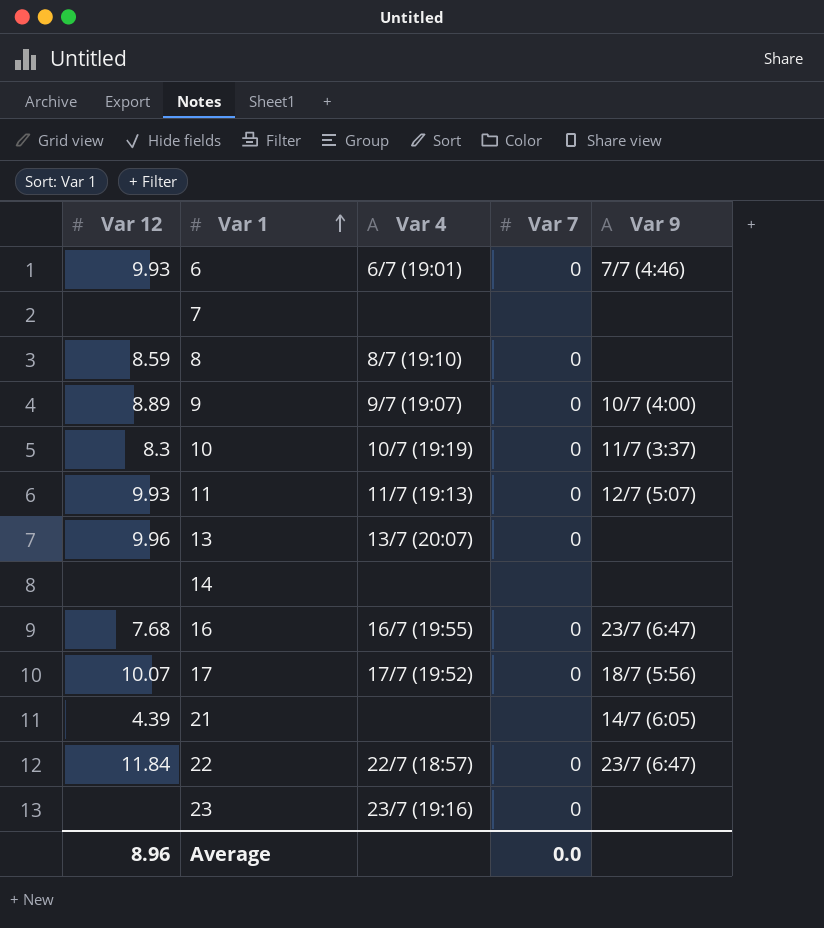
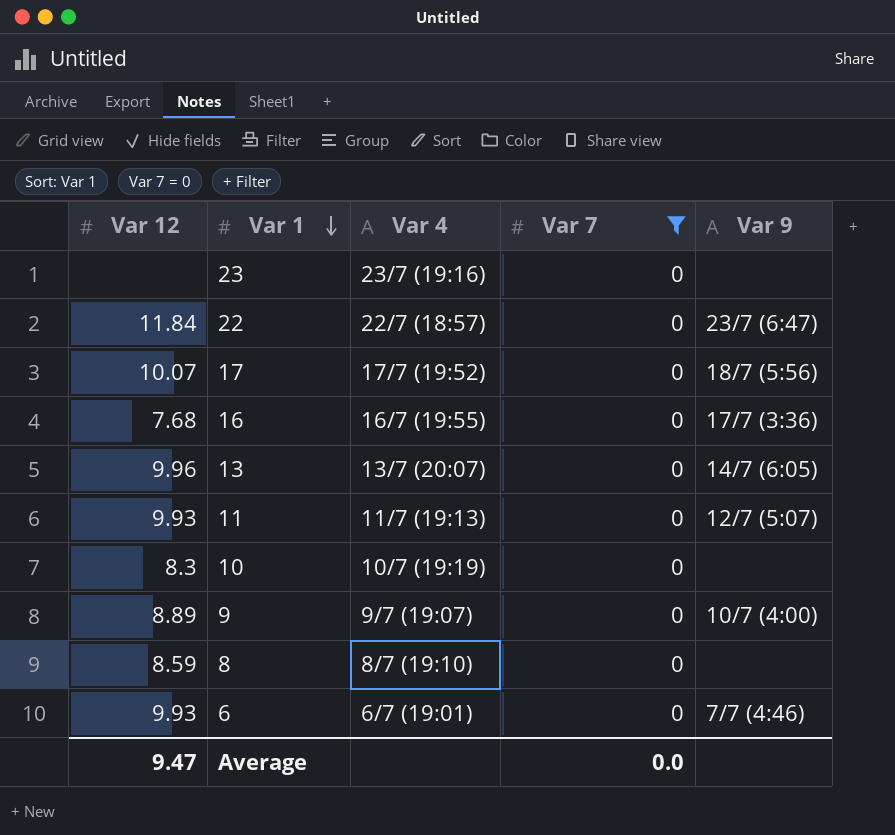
filter: none -> Var 7 = 0
row order: Var 1 ascending -> Var 1 descending
16 | Var 9: 23/7 (6:47) -> 17/7 (3:36)
13 | Var 9: none -> 14/7 (6:05)
10 | Var 9: 11/7 (3:37) -> none
Average | Var 12: 8.96 -> 9.47

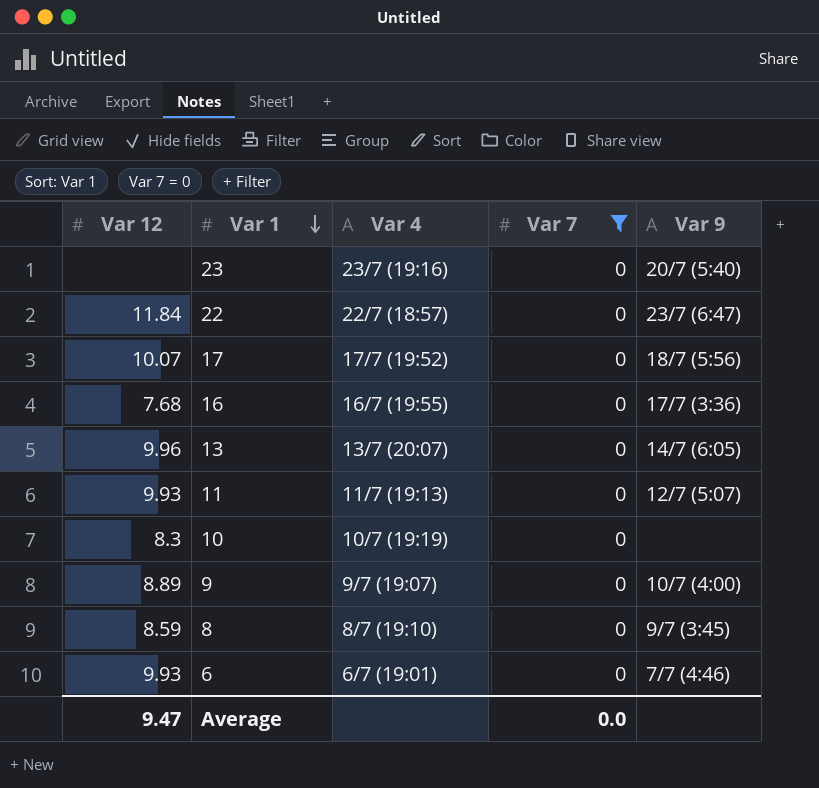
23 | Var 9: none -> 20/7 (5:40)
8 | Var 9: none -> 9/7 (3:45)

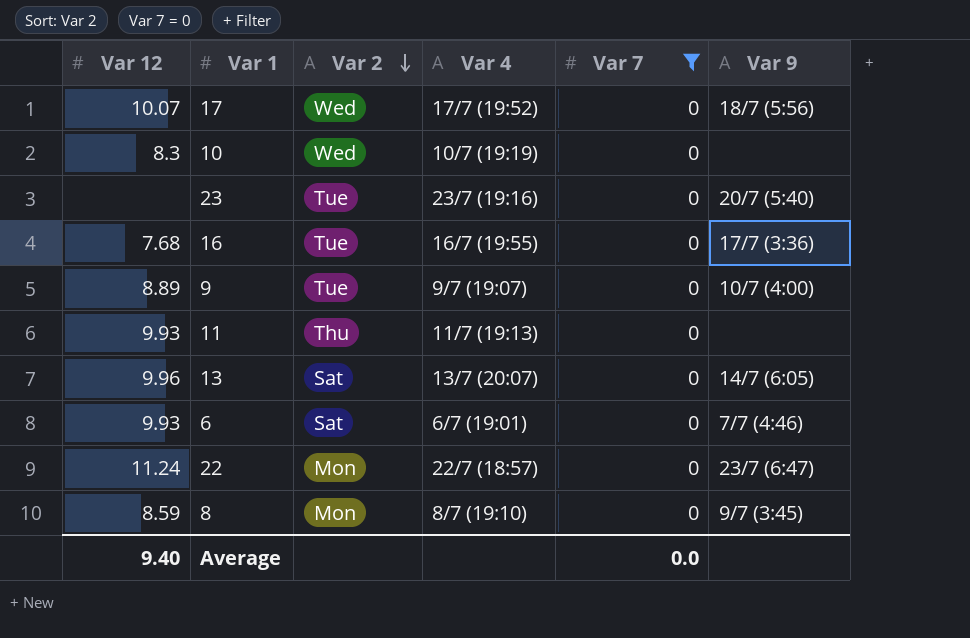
row order: Var 1 descending -> Var 2 descending
column Var 2 | position: none -> 3
11 | Var 9: 12/7 (5:07) -> none
22 | Var 12: 11.84 -> 11.24
Average | Var 12: 9.47 -> 9.40

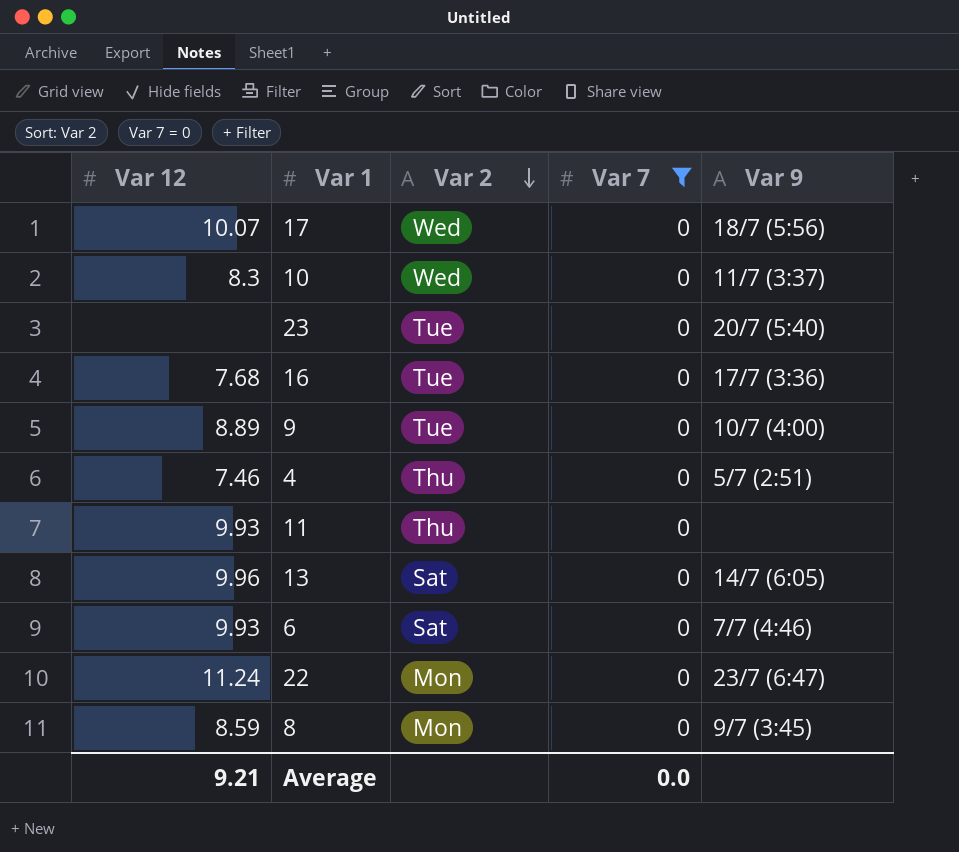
column Var 4 | position: 4 -> none
10 | Var 9: none -> 11/7 (3:37)
row 4: none -> 7.46 | Thu | 0 | 5/7 (2:51)
Average | Var 12: 9.40 -> 9.21

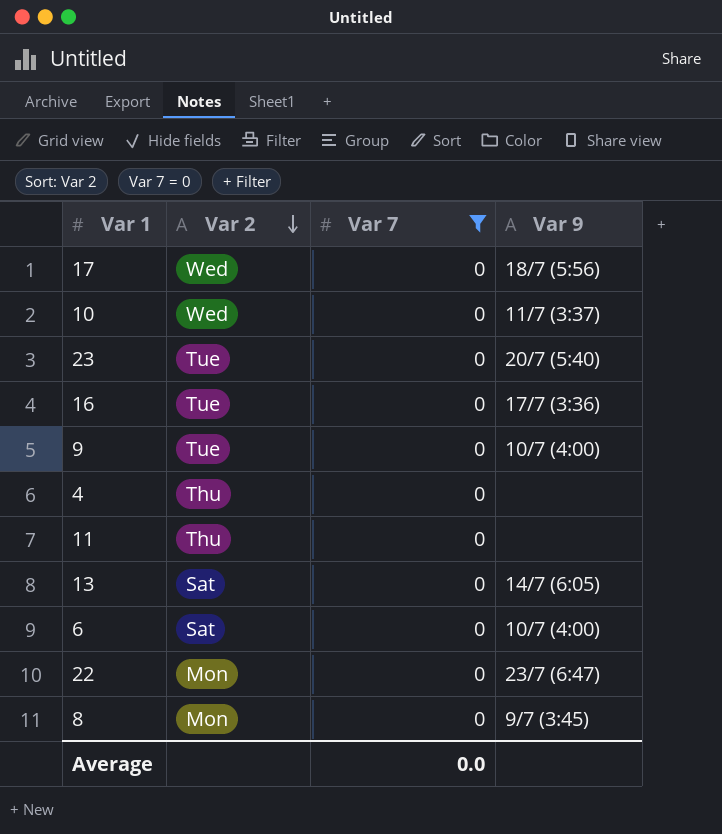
column Var 12 | position: 1 -> none
4 | Var 9: 5/7 (2:51) -> none
6 | Var 9: 7/7 (4:46) -> 10/7 (4:00)

